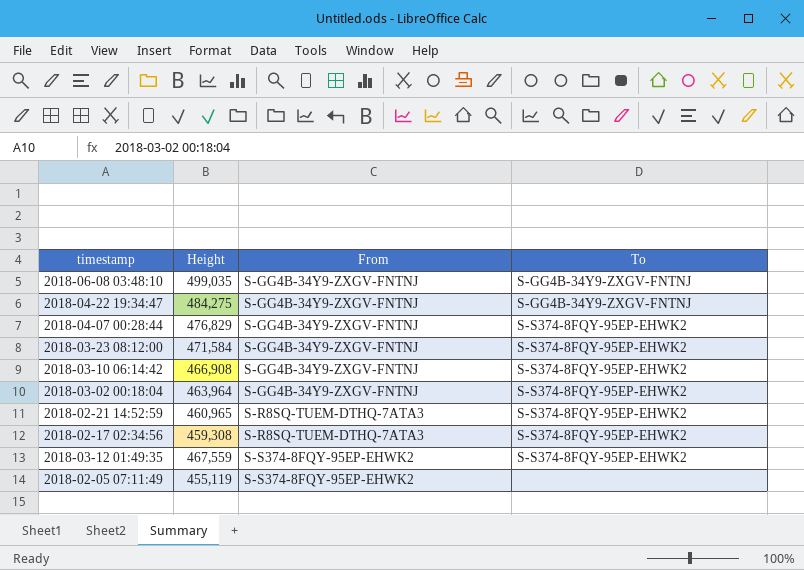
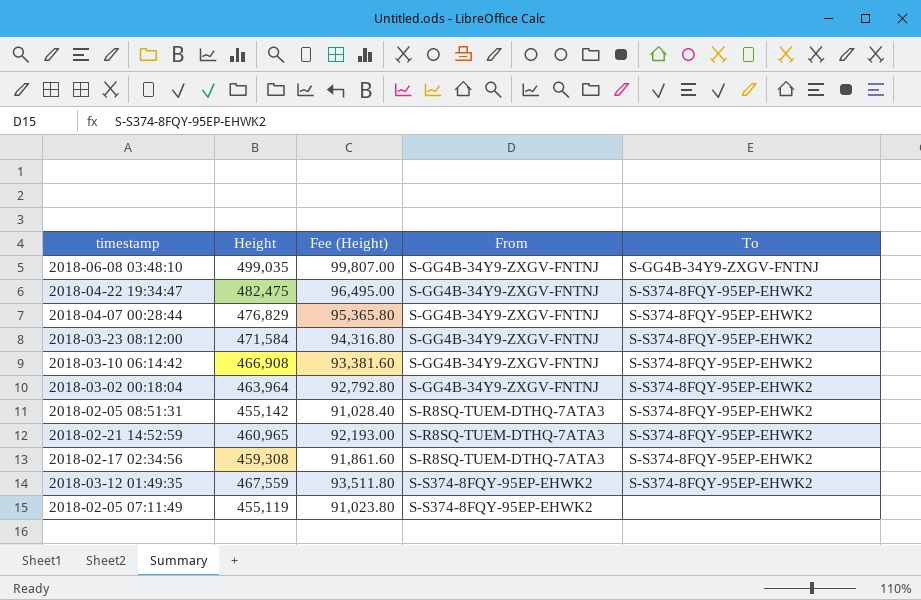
column Fee (Height) | formula: none -> [Height] * 0.2
2018-04-22 19:34:47 | Height: 484,275 -> 482,475
2018-04-22 19:34:47 | To: S-GG4B-34Y9-ZXGV-FNTNJ -> S-S374-8FQY-95EP-EHWK2
row 2018-02-05 08:51:31: none -> 455,142 | 91,028.40 | S-R8SQ-TUEM-DTHQ-7ATA3 | S-S374-8FQY-95EP-EHWK2

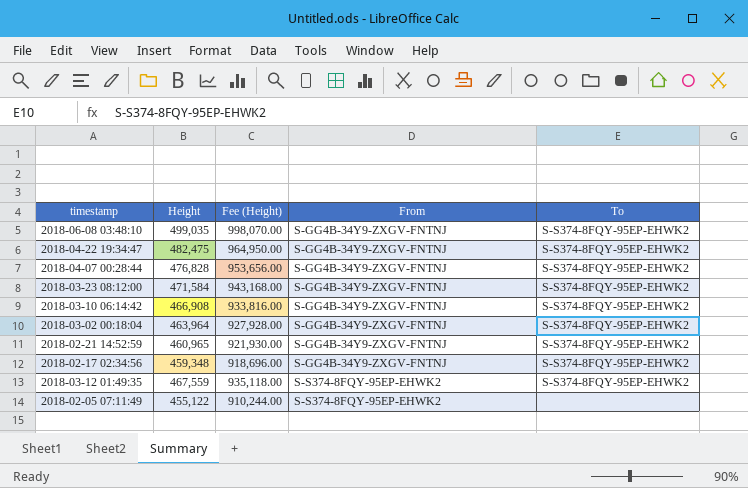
column Fee (Height) | formula: [Height] * 0.2 -> [Height] * 2
row 2018-02-05 08:51:31: 455,142 | 91,028.40 | S-R8SQ-TUEM-DTHQ-7ATA3 | S-S374-8FQY-95EP-EHWK2 -> none
2018-06-08 03:48:10 | To: S-GG4B-34Y9-ZXGV-FNTNJ -> S-S374-8FQY-95EP-EHWK2
2018-04-07 00:28:44 | Height: 476,829 -> 476,828
2018-02-21 14:52:59 | From: S-R8SQ-TUEM-DTHQ-7ATA3 -> S-GG4B-34Y9-ZXGV-FNTNJ
2018-02-17 02:34:56 | Height: 459,308 -> 459,348
2018-02-17 02:34:56 | From: S-R8SQ-TUEM-DTHQ-7ATA3 -> S-GG4B-34Y9-ZXGV-FNTNJ
2018-02-05 07:11:49 | Height: 455,119 -> 455,122

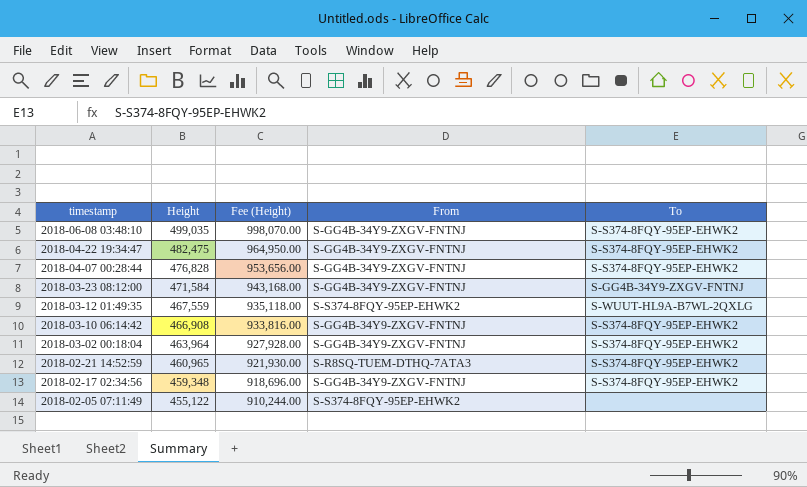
row order: From ascending -> timestamp descending
2018-03-23 08:12:00 | To: S-S374-8FQY-95EP-EHWK2 -> S-GG4B-34Y9-ZXGV-FNTNJ
2018-03-12 01:49:35 | To: S-S374-8FQY-95EP-EHWK2 -> S-WUUT-HL9A-B7WL-2QXLG
2018-02-21 14:52:59 | From: S-GG4B-34Y9-ZXGV-FNTNJ -> S-R8SQ-TUEM-DTHQ-7ATA3

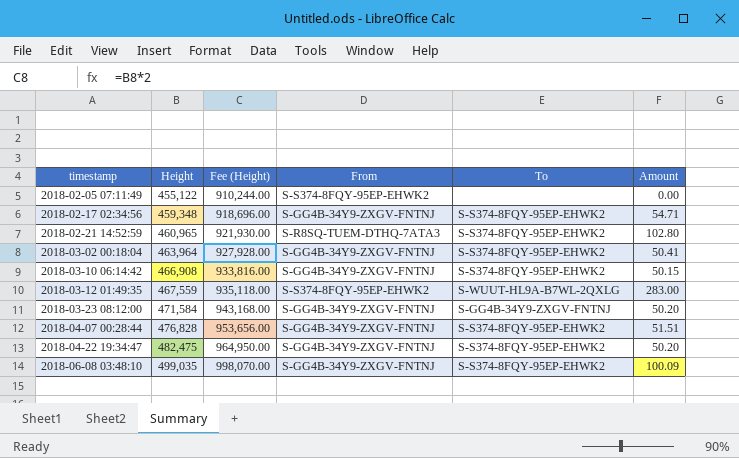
row order: timestamp descending -> timestamp ascending
column Amount | position: none -> 6

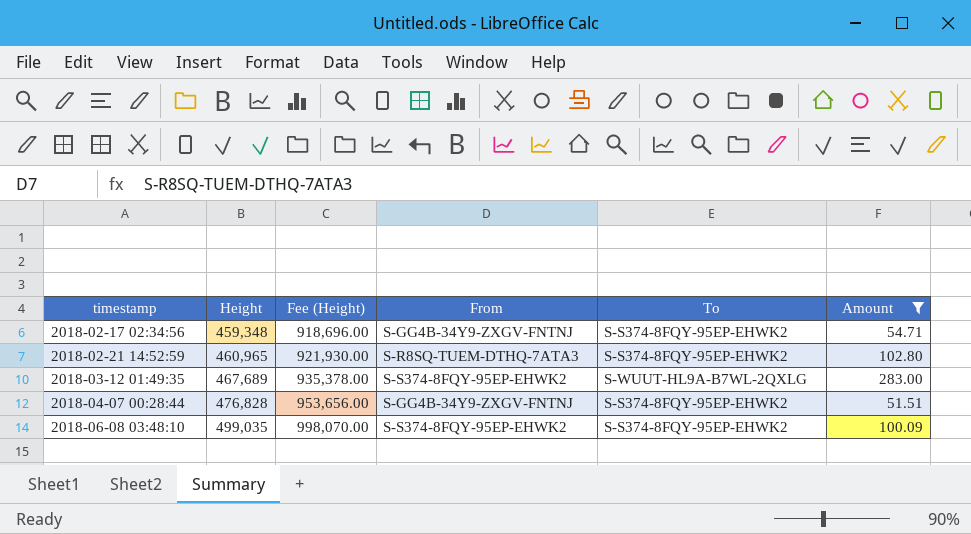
filter: none -> Amount >= 51.51
2018-03-12 01:49:35 | Height: 467,559 -> 467,689
2018-03-12 01:49:35 | Fee (Height): 935,118.00 -> 935,378.00
2018-06-08 03:48:10 | From: S-GG4B-34Y9-ZXGV-FNTNJ -> S-S374-8FQY-95EP-EHWK2

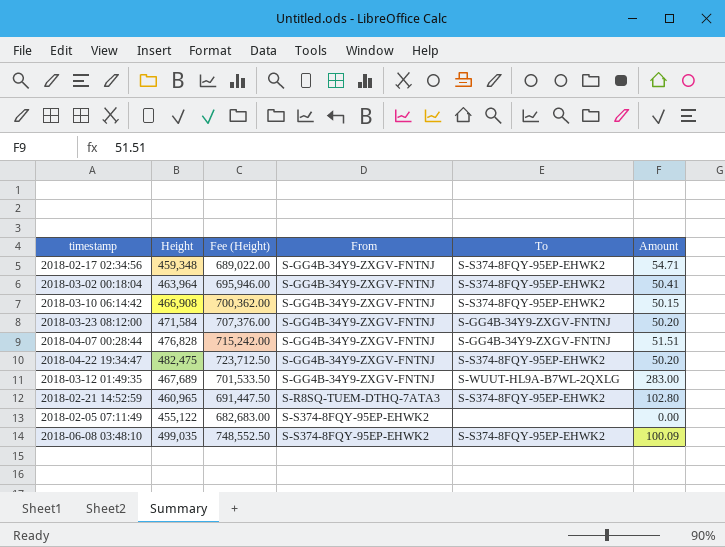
filter: Amount >= 51.51 -> none
row order: timestamp ascending -> From ascending
column Fee (Height) | formula: [Height] * 2 -> [Height] * 1.5
2018-04-07 00:28:44 | To: S-S374-8FQY-95EP-EHWK2 -> S-GG4B-34Y9-ZXGV-FNTNJ
2018-03-12 01:49:35 | From: S-S374-8FQY-95EP-EHWK2 -> S-GG4B-34Y9-ZXGV-FNTNJ

